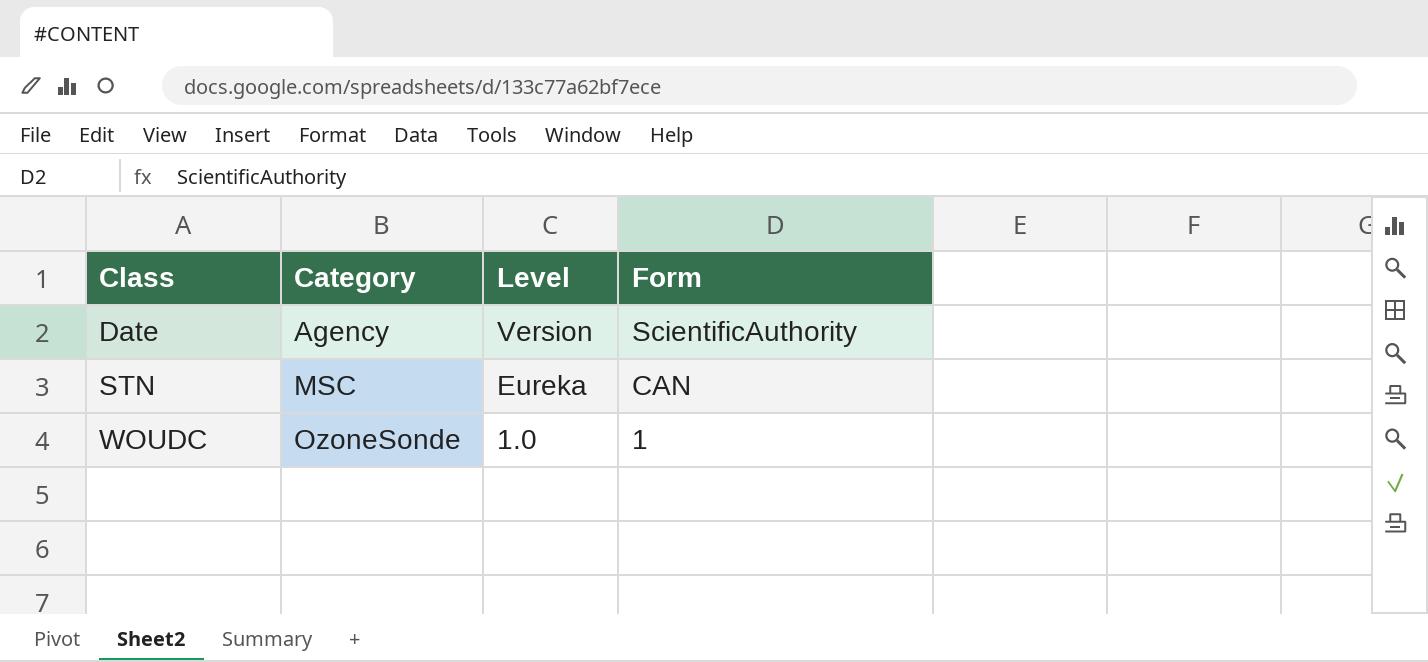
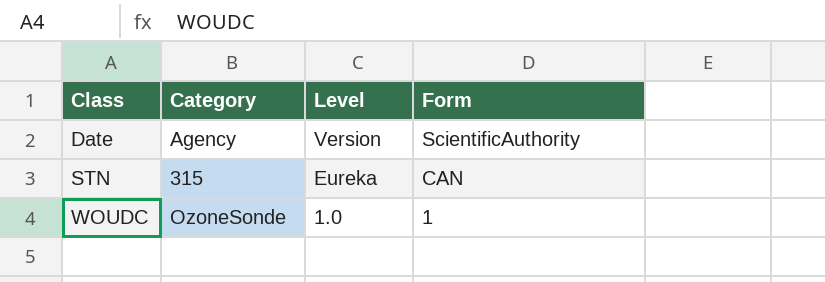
STN | Category: MSC -> 315

